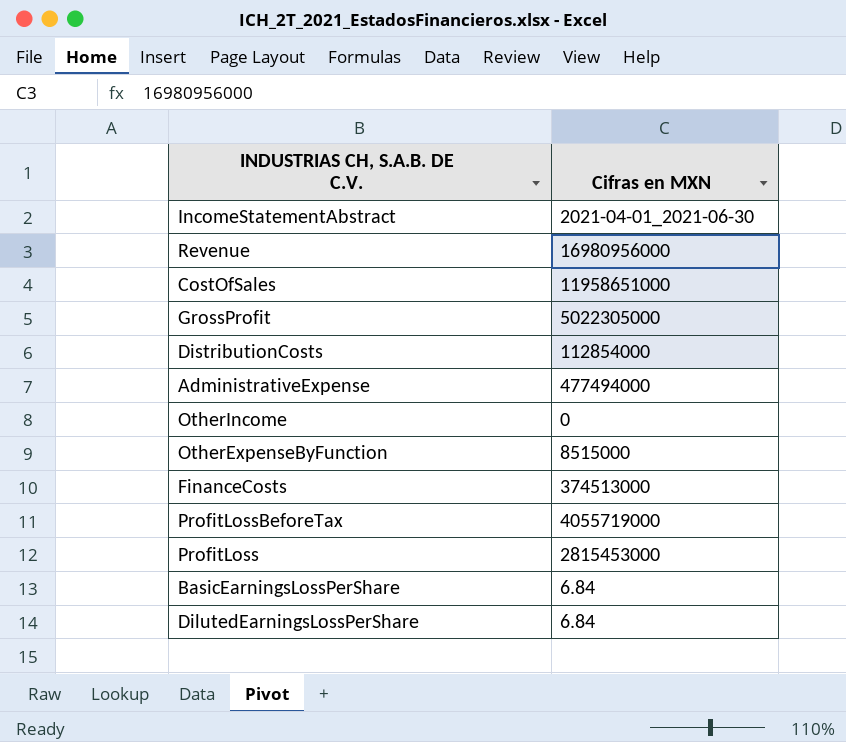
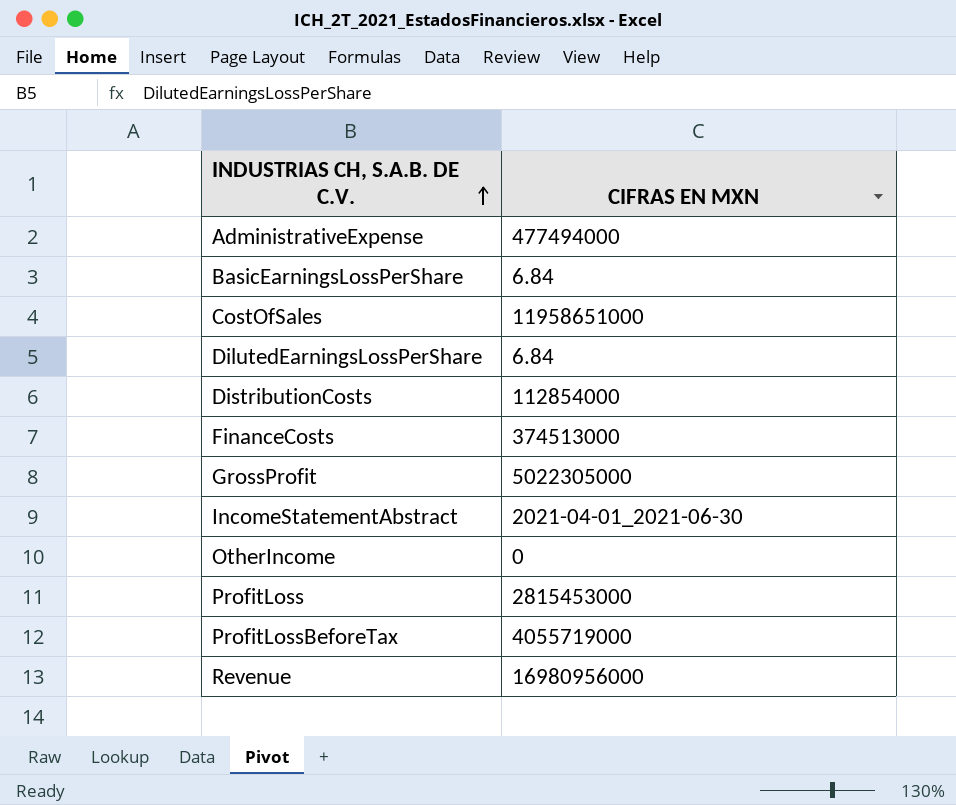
row order: none -> INDUSTRIAS CH, S.A.B. DE C.V. ascending
column name: Cifras en MXN -> CIFRAS EN MXN
row OtherExpenseByFunction: 8515000 -> none

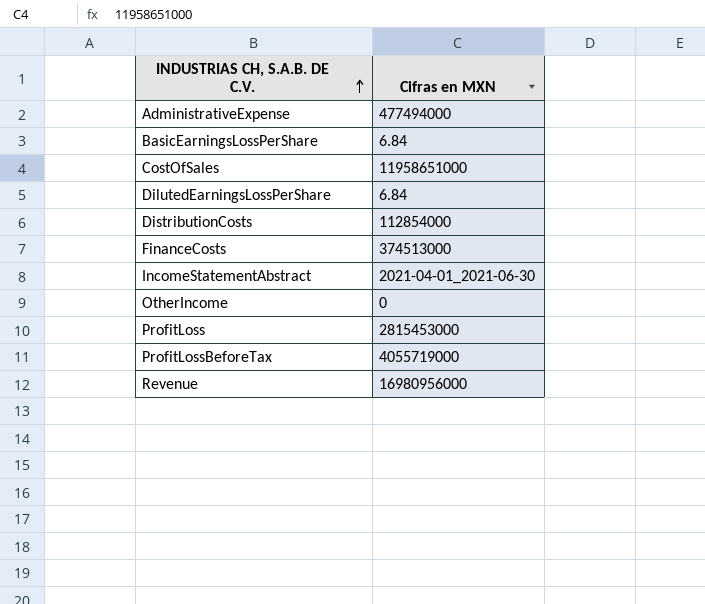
column name: CIFRAS EN MXN -> Cifras en MXN
row GrossProfit: 5022305000 -> none

